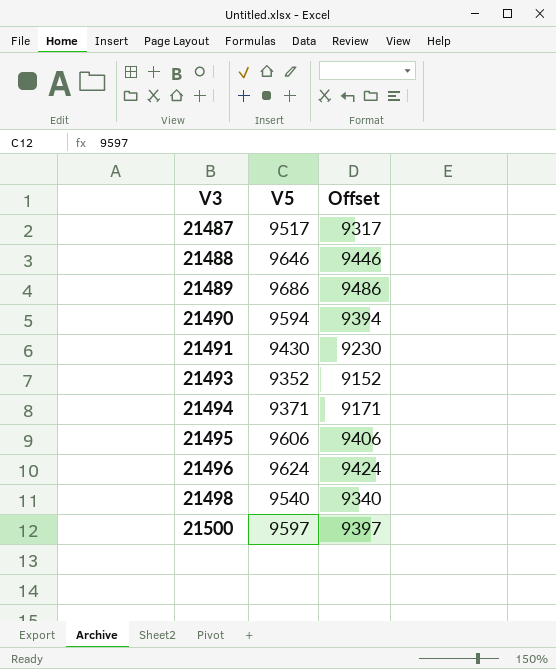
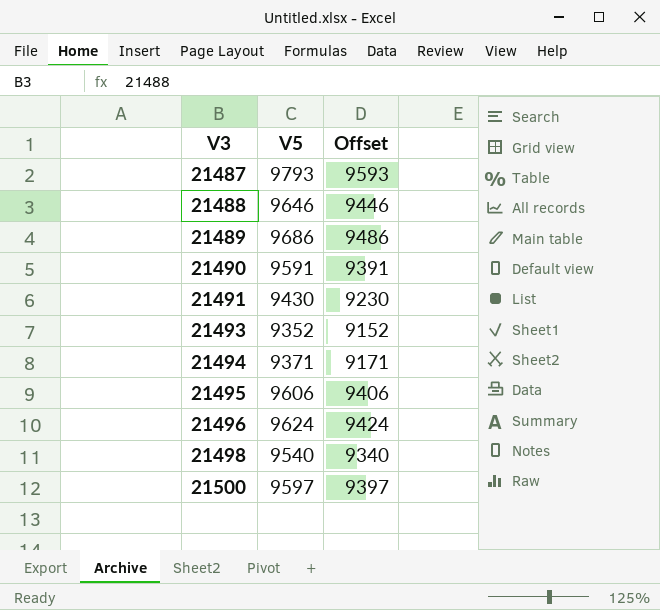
21487 | V5: 9517 -> 9793
21487 | Offset: 9317 -> 9593
21490 | V5: 9594 -> 9591
21490 | Offset: 9394 -> 9391

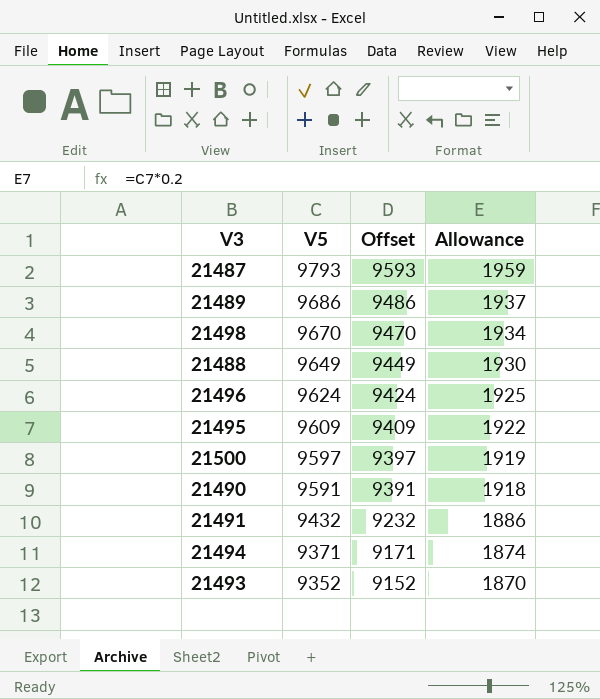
row order: V3 ascending -> V5 descending
column Allowance | formula: none -> [V5] * 0.2
21498 | V5: 9540 -> 9670
21498 | Offset: 9340 -> 9470
21488 | V5: 9646 -> 9649
21488 | Offset: 9446 -> 9449
21495 | V5: 9606 -> 9609
21495 | Offset: 9406 -> 9409
21491 | V5: 9430 -> 9432
21491 | Offset: 9230 -> 9232

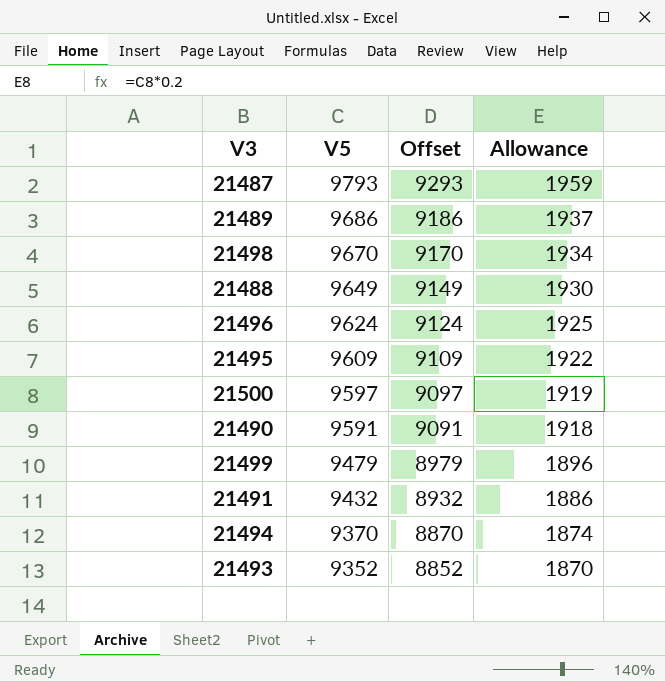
column Offset | formula: [V5] - 200 -> [V5] - 500
row 21499: none -> 9479 | 8979 | 1896
21494 | V5: 9371 -> 9370

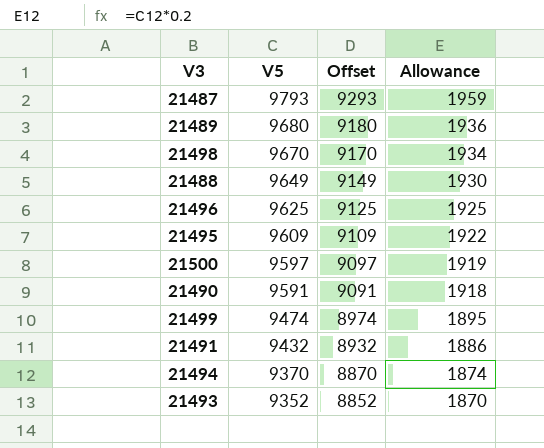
21489 | V5: 9686 -> 9680
21489 | Offset: 9186 -> 9180
21489 | Allowance: 1937 -> 1936
21496 | V5: 9624 -> 9625
21496 | Offset: 9124 -> 9125
21499 | V5: 9479 -> 9474
21499 | Offset: 8979 -> 8974
21499 | Allowance: 1896 -> 1895

